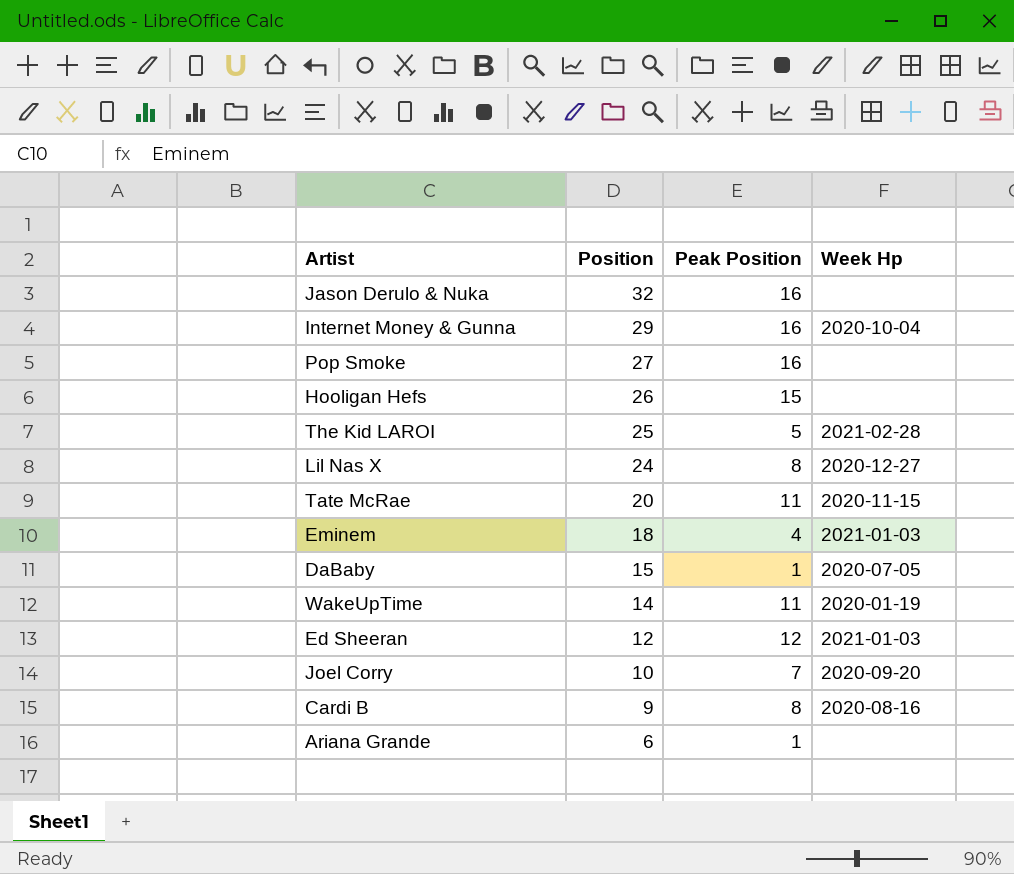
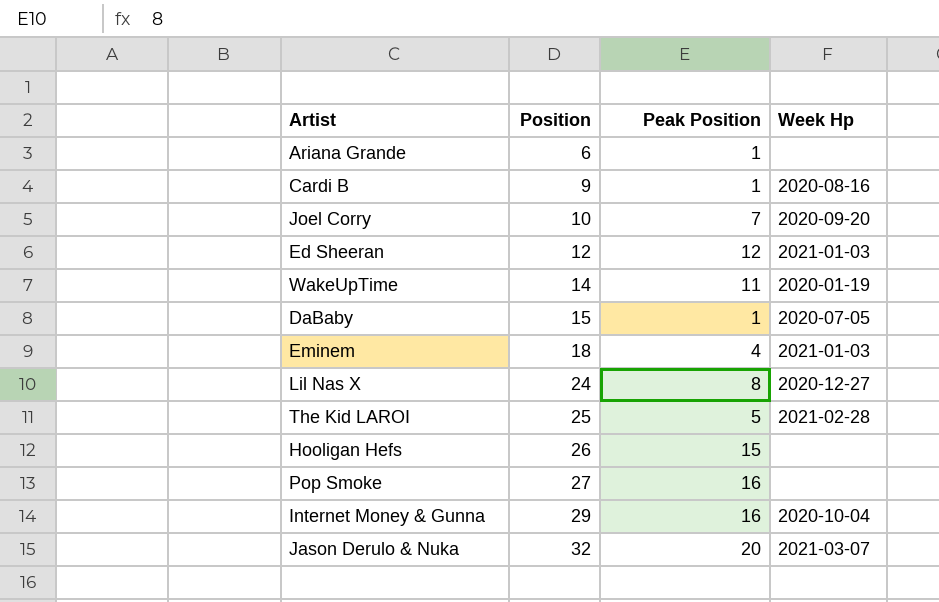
row order: Position descending -> Position ascending
row Tate McRae: 20 | 11 | 2020-11-15 -> none
Cardi B | Peak Position: 8 -> 1
Jason Derulo & Nuka | Peak Position: 16 -> 20
Jason Derulo & Nuka | Week Hp: none -> 2021-03-07

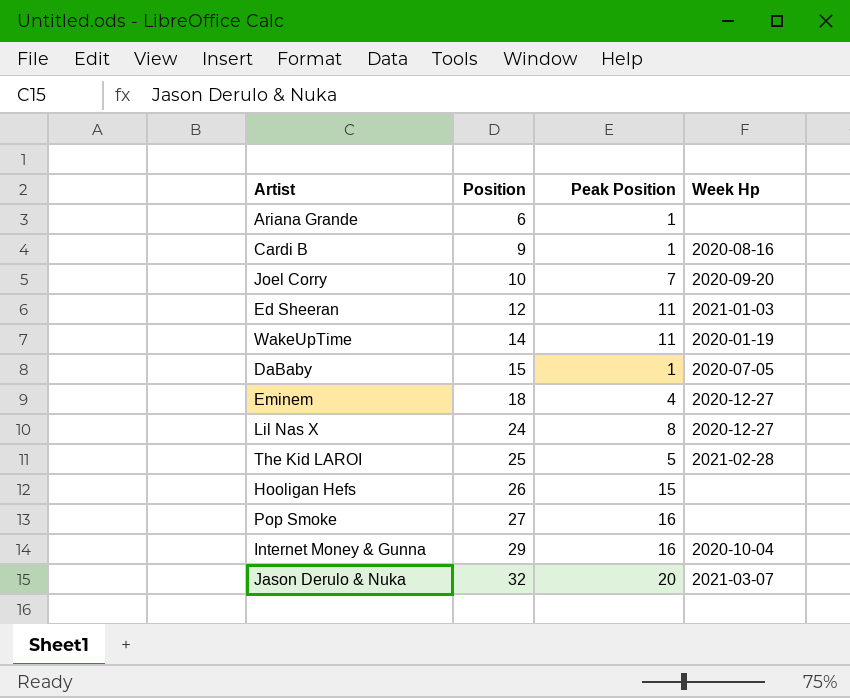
Ed Sheeran | Peak Position: 12 -> 11
Eminem | Week Hp: 2021-01-03 -> 2020-12-27

